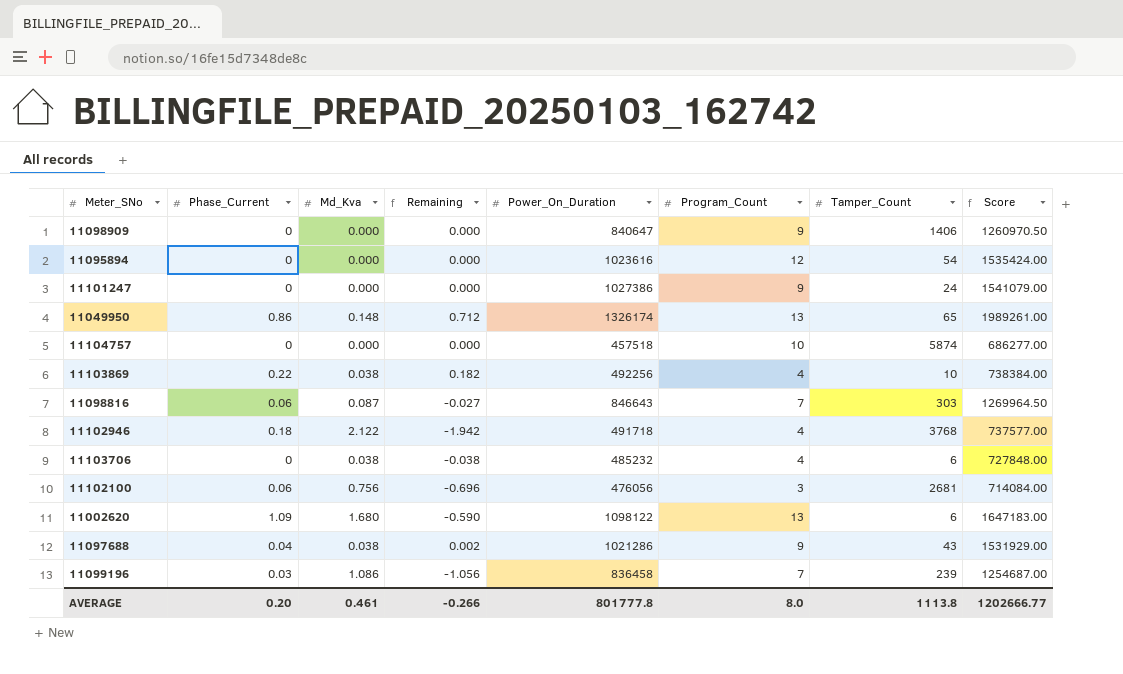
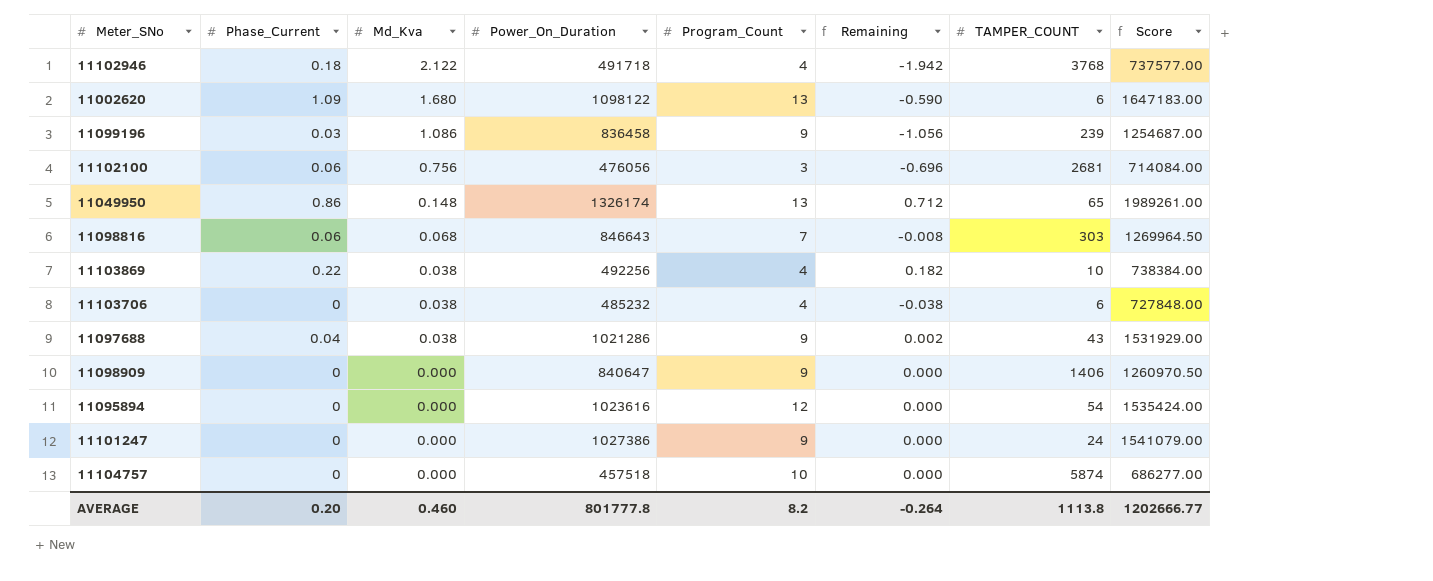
row order: none -> Md_Kva descending
column Remaining | position: 4 -> 6
column name: Tamper_Count -> TAMPER_COUNT
11099196 | Program_Count: 7 -> 9
11098816 | Md_Kva: 0.087 -> 0.068
11098816 | Remaining: -0.027 -> -0.008
AVERAGE | Md_Kva: 0.461 -> 0.460
AVERAGE | Program_Count: 8.0 -> 8.2
AVERAGE | Remaining: -0.266 -> -0.264

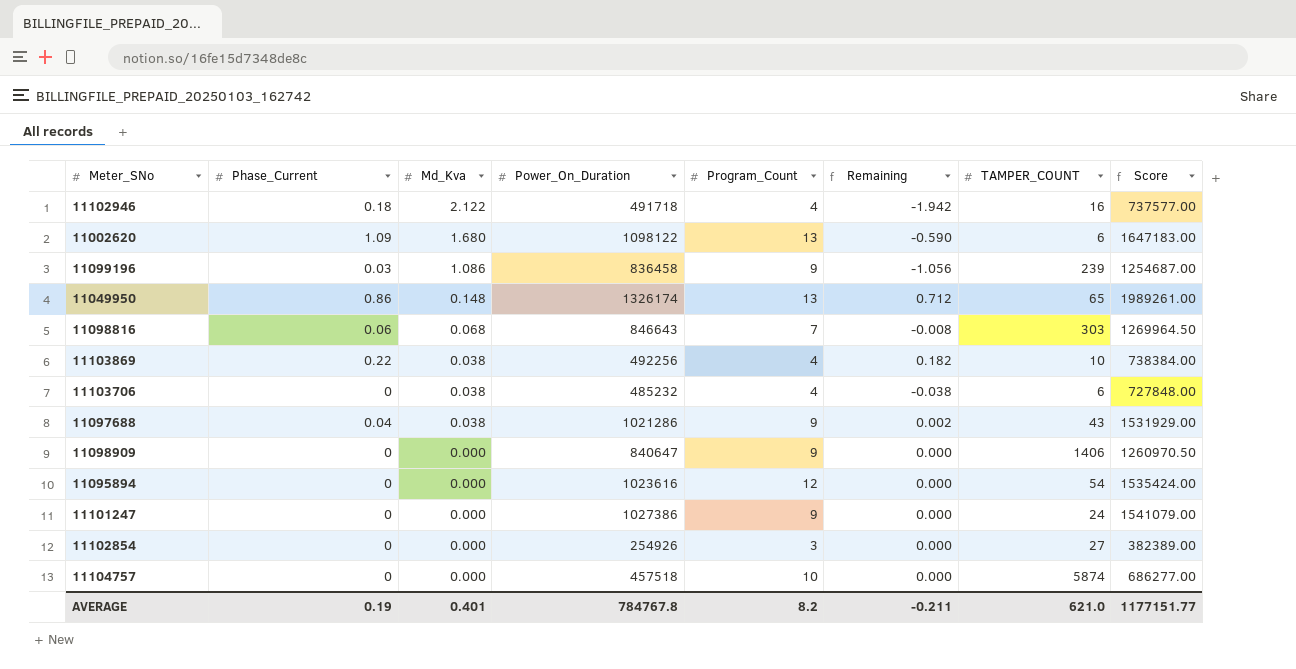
row 11102100: 0.06 | 0.756 | 476056 | 3 | -0.696 | 2681 | 714084.00 -> none
11102946 | TAMPER_COUNT: 3768 -> 16
row 11102854: none -> 0 | 0.000 | 254926 | 3 | 0.000 | 27 | 382389.00
AVERAGE | Phase_Current: 0.20 -> 0.19
AVERAGE | Md_Kva: 0.460 -> 0.401
AVERAGE | Power_On_Duration: 801777.8 -> 784767.8
AVERAGE | Remaining: -0.264 -> -0.211
AVERAGE | TAMPER_COUNT: 1113.8 -> 621.0
AVERAGE | Score: 1202666.77 -> 1177151.77

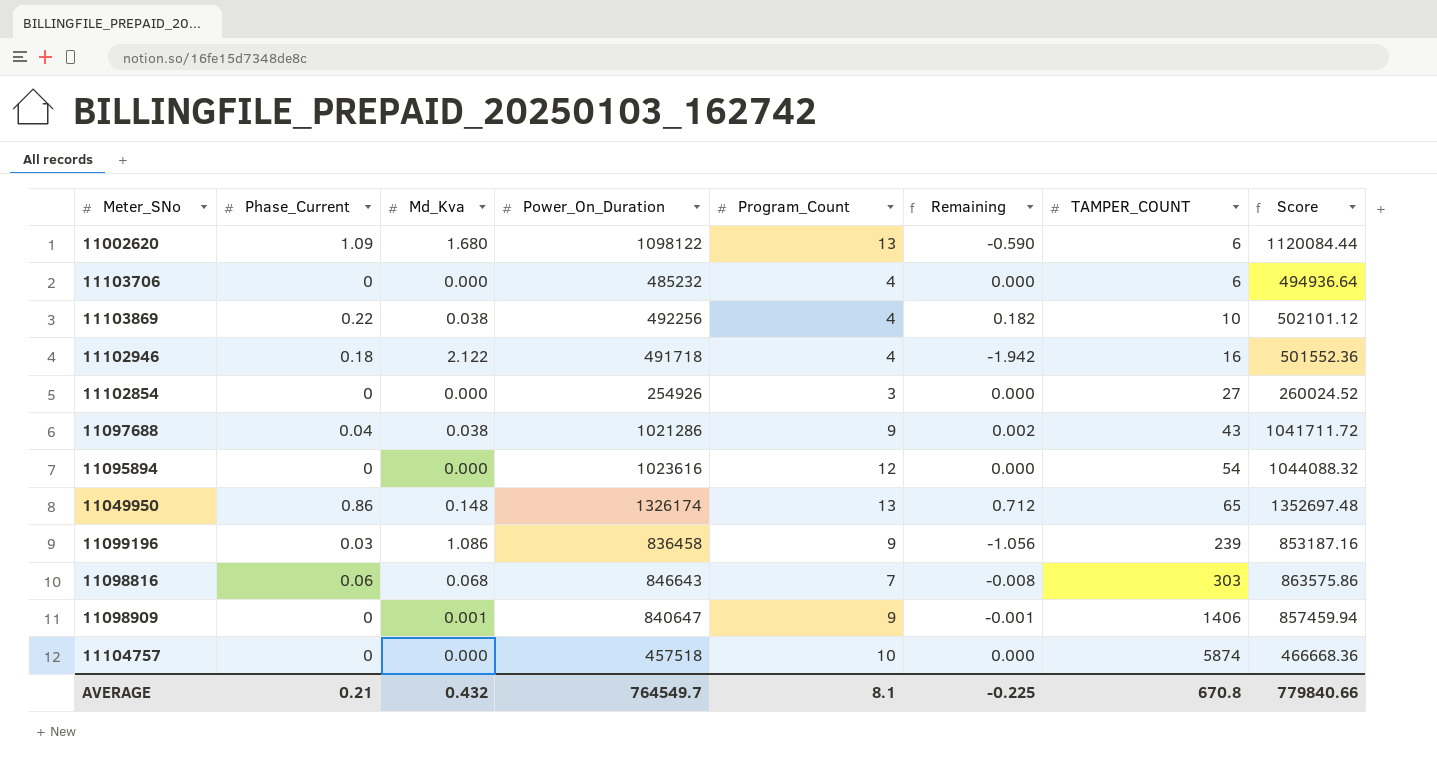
row order: Md_Kva descending -> TAMPER_COUNT ascending
column Score | formula: [Power_On_Duration] * 1.5 -> [Power_On_Duration] * 1.02
row 11101247: 0 | 0.000 | 1027386 | 9 | 0.000 | 24 | 1541079.00 -> none
11103706 | Md_Kva: 0.038 -> 0.000
11103706 | Remaining: -0.038 -> 0.000
11098909 | Md_Kva: 0.000 -> 0.001
11098909 | Remaining: 0.000 -> -0.001
AVERAGE | Phase_Current: 0.19 -> 0.21
AVERAGE | Md_Kva: 0.401 -> 0.432
AVERAGE | Power_On_Duration: 784767.8 -> 764549.7
AVERAGE | Program_Count: 8.2 -> 8.1
AVERAGE | Remaining: -0.211 -> -0.225
AVERAGE | TAMPER_COUNT: 621.0 -> 670.8
AVERAGE | Score: 1177151.77 -> 779840.66

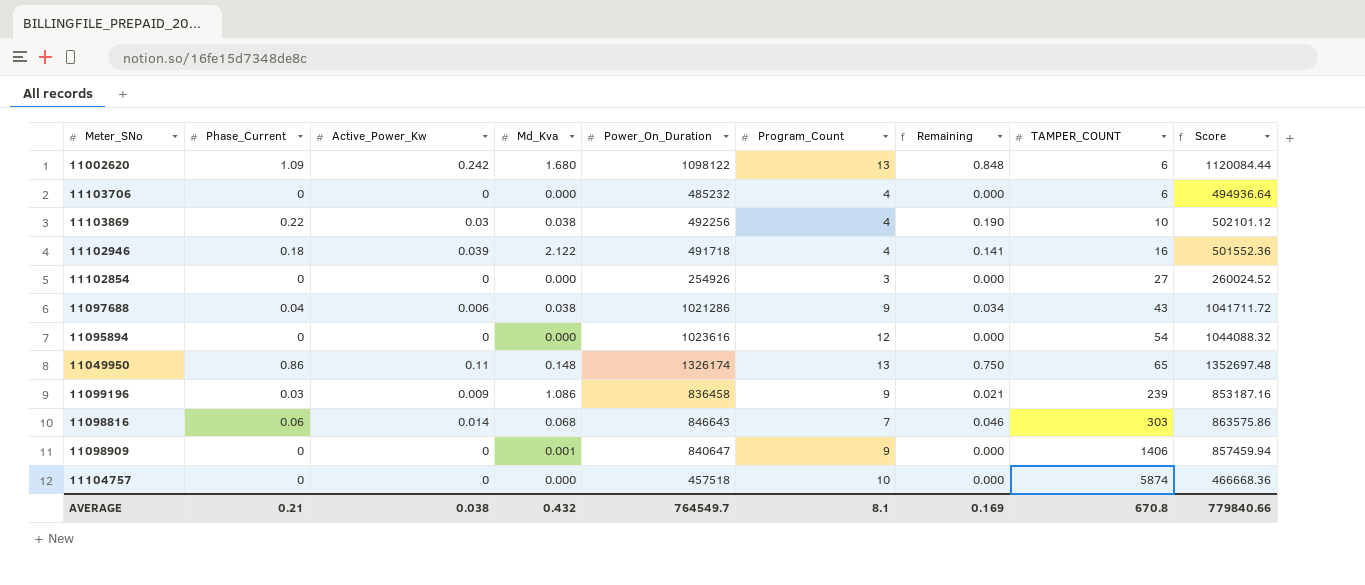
column Active_Power_Kw | position: none -> 3
column Remaining | formula: [Phase_Current] - [Md_Kva] -> [Phase_Current] - [Active_Power_Kw]
AVERAGE | Remaining: -0.225 -> 0.169

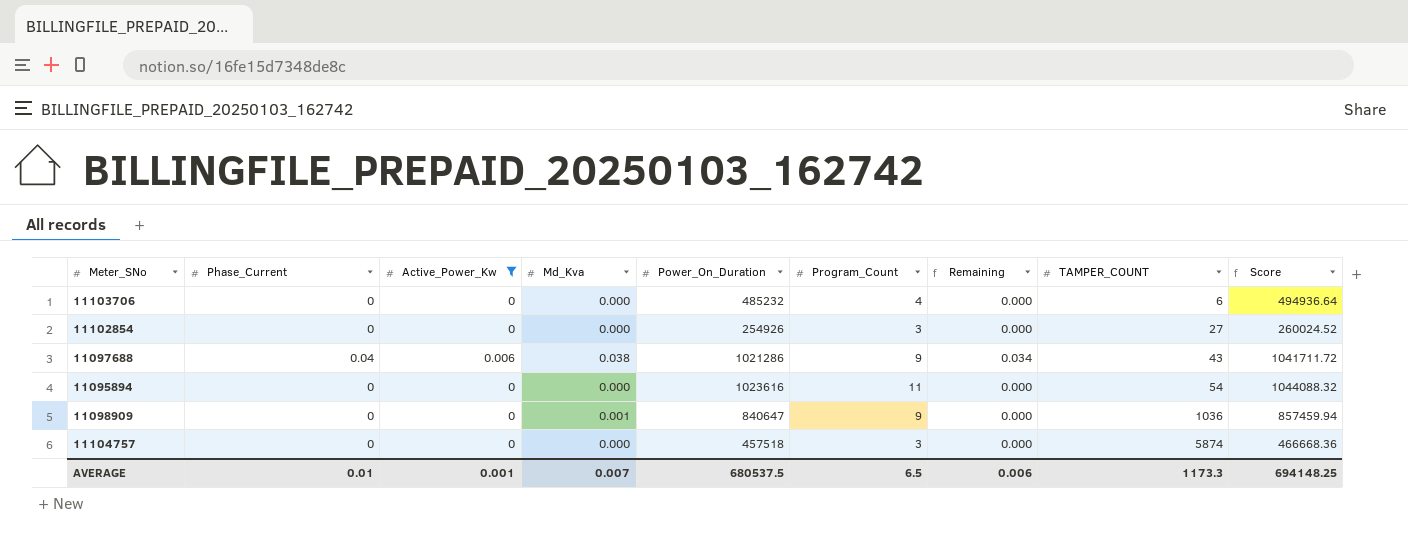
filter: none -> Active_Power_Kw <= 0.006
11095894 | Program_Count: 12 -> 11
11098909 | TAMPER_COUNT: 1406 -> 1036
11104757 | Program_Count: 10 -> 3
AVERAGE | Phase_Current: 0.21 -> 0.01
AVERAGE | Active_Power_Kw: 0.038 -> 0.001
AVERAGE | Md_Kva: 0.432 -> 0.007
AVERAGE | Power_On_Duration: 764549.7 -> 680537.5
AVERAGE | Program_Count: 8.1 -> 6.5
AVERAGE | Remaining: 0.169 -> 0.006
AVERAGE | TAMPER_COUNT: 670.8 -> 1173.3
AVERAGE | Score: 779840.66 -> 694148.25

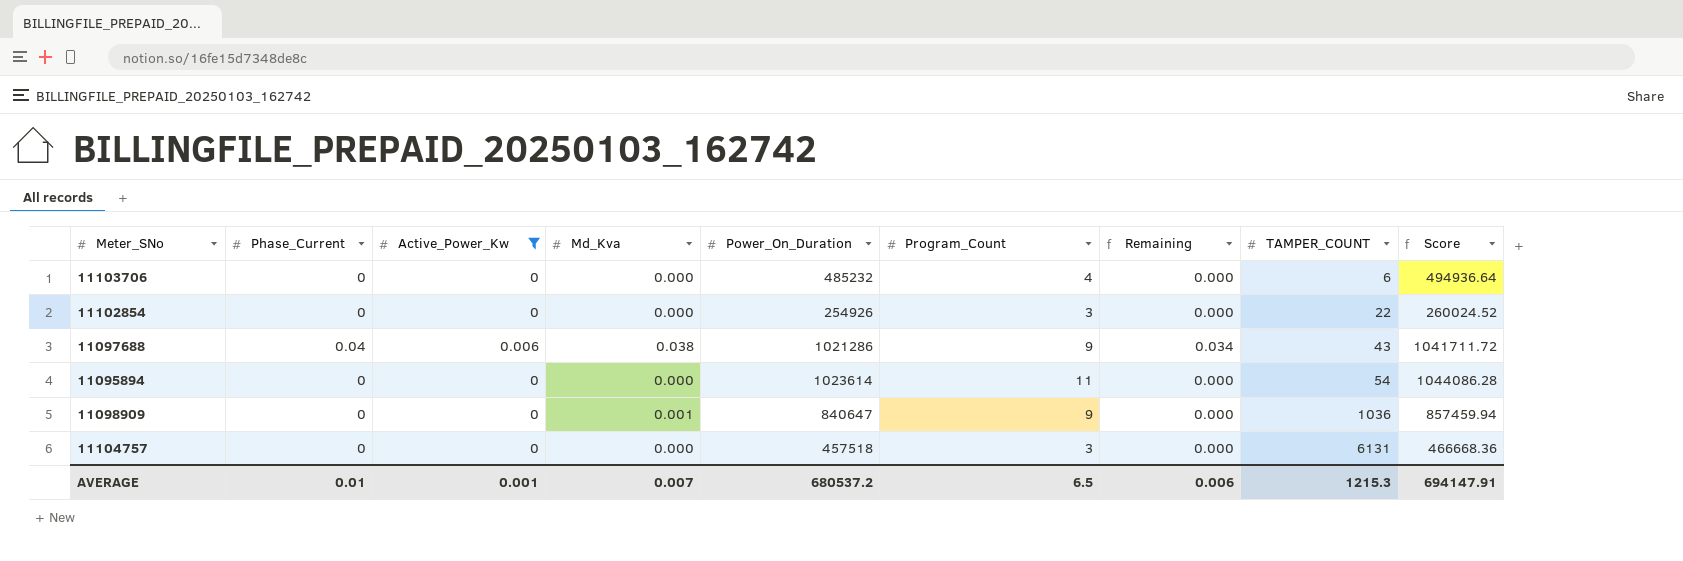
11102854 | TAMPER_COUNT: 27 -> 22
11095894 | Power_On_Duration: 1023616 -> 1023614
11095894 | Score: 1044088.32 -> 1044086.28
11104757 | TAMPER_COUNT: 5874 -> 6131
AVERAGE | Power_On_Duration: 680537.5 -> 680537.2
AVERAGE | TAMPER_COUNT: 1173.3 -> 1215.3
AVERAGE | Score: 694148.25 -> 694147.91

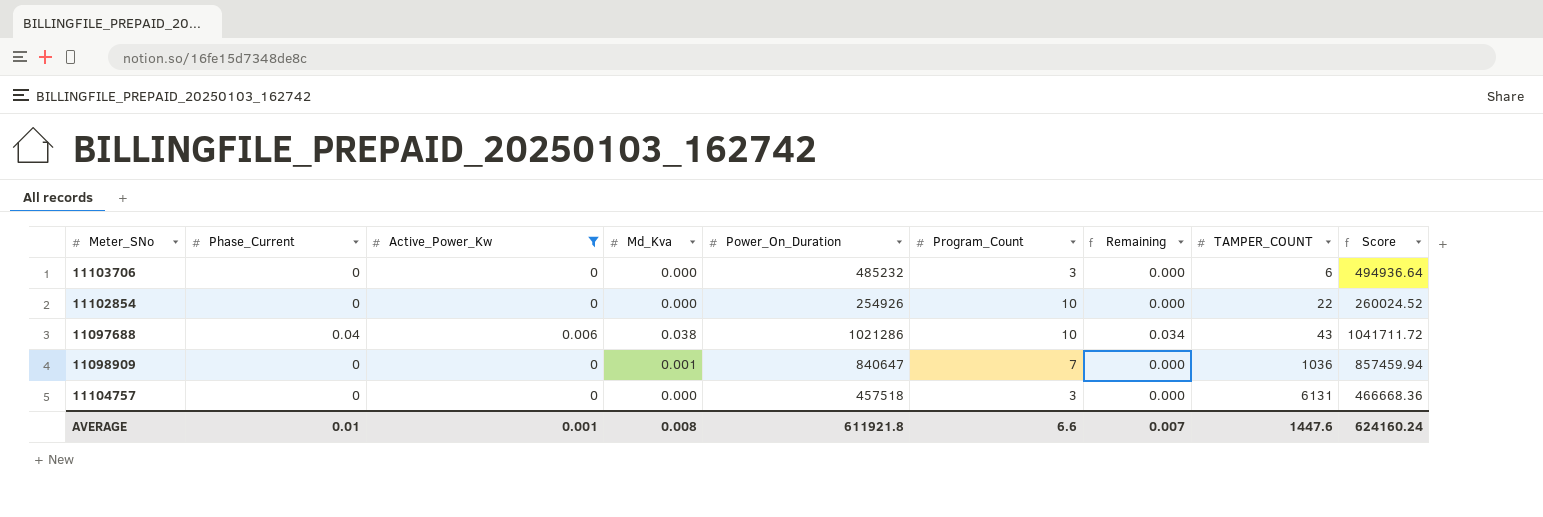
row 11095894: 0 | 0 | 0.000 | 1023614 | 11 | 0.000 | 54 | 1044086.28 -> none
11103706 | Program_Count: 4 -> 3
11102854 | Program_Count: 3 -> 10
11097688 | Program_Count: 9 -> 10
11098909 | Program_Count: 9 -> 7
AVERAGE | Md_Kva: 0.007 -> 0.008
AVERAGE | Power_On_Duration: 680537.2 -> 611921.8
AVERAGE | Program_Count: 6.5 -> 6.6
AVERAGE | Remaining: 0.006 -> 0.007
AVERAGE | TAMPER_COUNT: 1215.3 -> 1447.6
AVERAGE | Score: 694147.91 -> 624160.24

